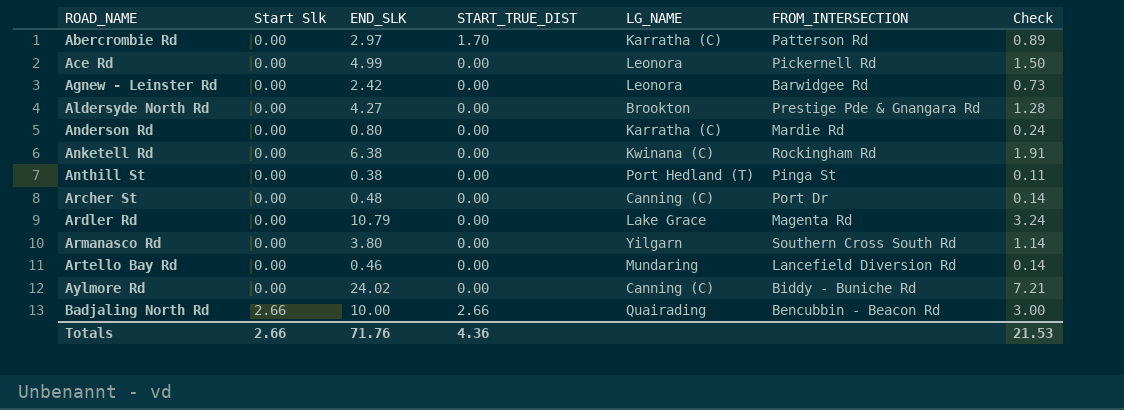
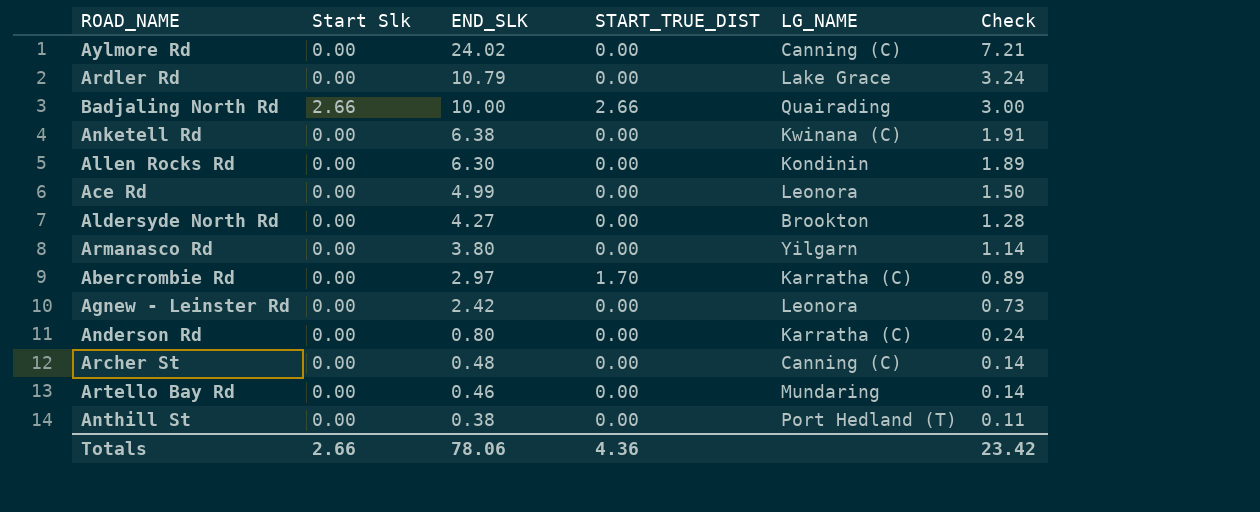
row order: ROAD_NAME ascending -> END_SLK descending
column FROM_INTERSECTION | position: 6 -> none
row Allen Rocks Rd: none -> 0.00 | 6.30 | 0.00 | Kondinin | 1.89
Totals | END_SLK: 71.76 -> 78.06
Totals | Check: 21.53 -> 23.42

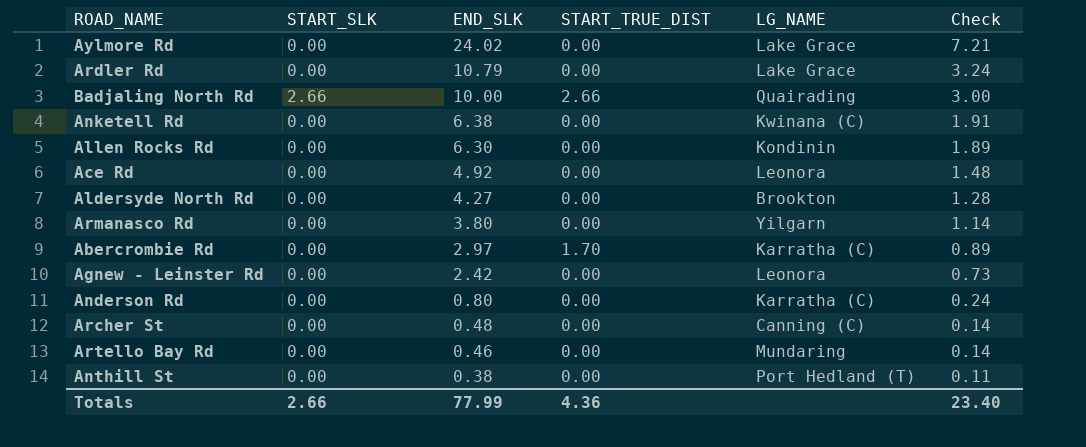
column name: Start Slk -> START_SLK
Aylmore Rd | LG_NAME: Canning (C) -> Lake Grace
Ace Rd | END_SLK: 4.99 -> 4.92
Ace Rd | Check: 1.50 -> 1.48
Totals | END_SLK: 78.06 -> 77.99
Totals | Check: 23.42 -> 23.40

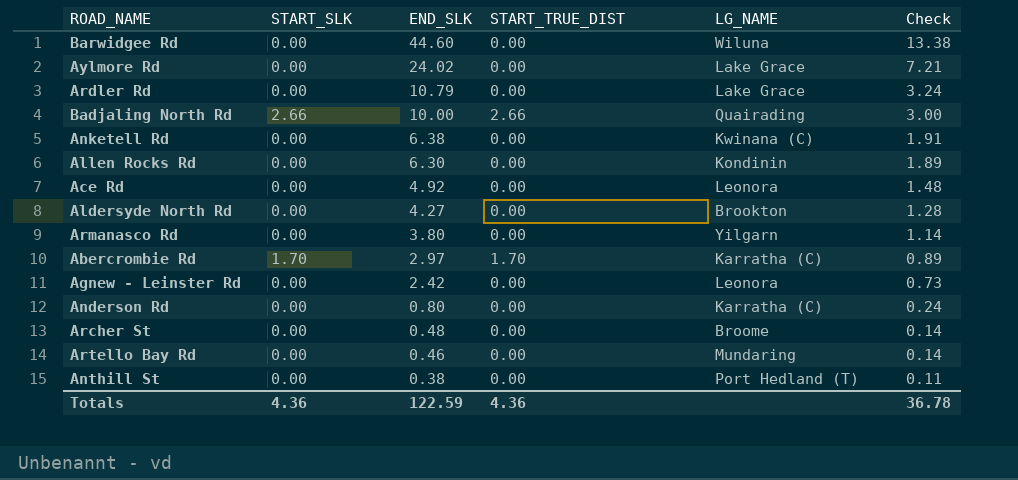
row Barwidgee Rd: none -> 0.00 | 44.60 | 0.00 | Wiluna | 13.38
Abercrombie Rd | START_SLK: 0.00 -> 1.70
Archer St | LG_NAME: Canning (C) -> Broome
Totals | START_SLK: 2.66 -> 4.36
Totals | END_SLK: 77.99 -> 122.59
Totals | Check: 23.40 -> 36.78

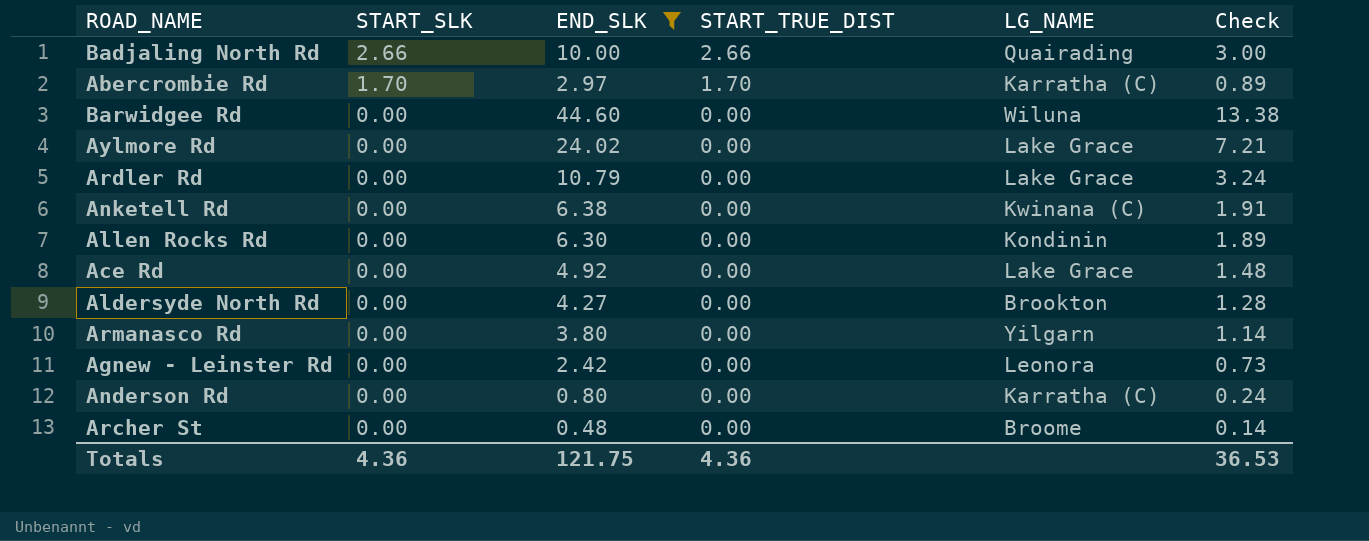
filter: none -> END_SLK >= 0.48
row order: END_SLK descending -> START_SLK descending
Ace Rd | LG_NAME: Leonora -> Lake Grace
Totals | END_SLK: 122.59 -> 121.75
Totals | Check: 36.78 -> 36.53

